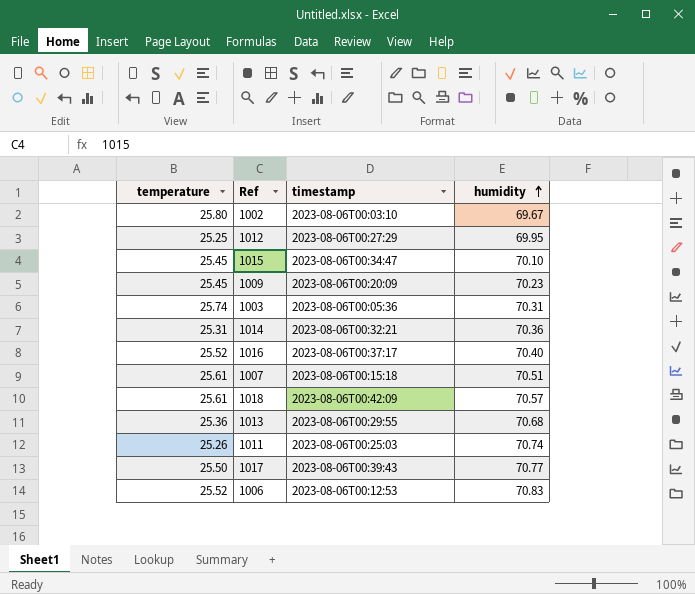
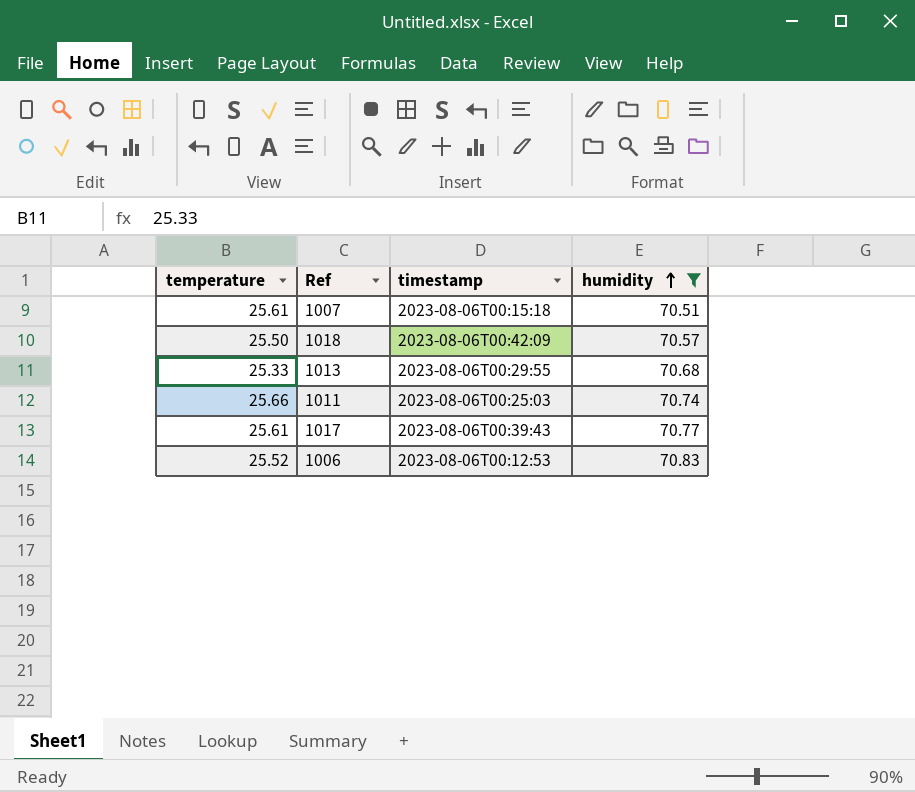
filter: none -> humidity >= 70.51
1018 | temperature: 25.61 -> 25.50
1013 | temperature: 25.36 -> 25.33
1011 | temperature: 25.26 -> 25.66
1017 | temperature: 25.50 -> 25.61

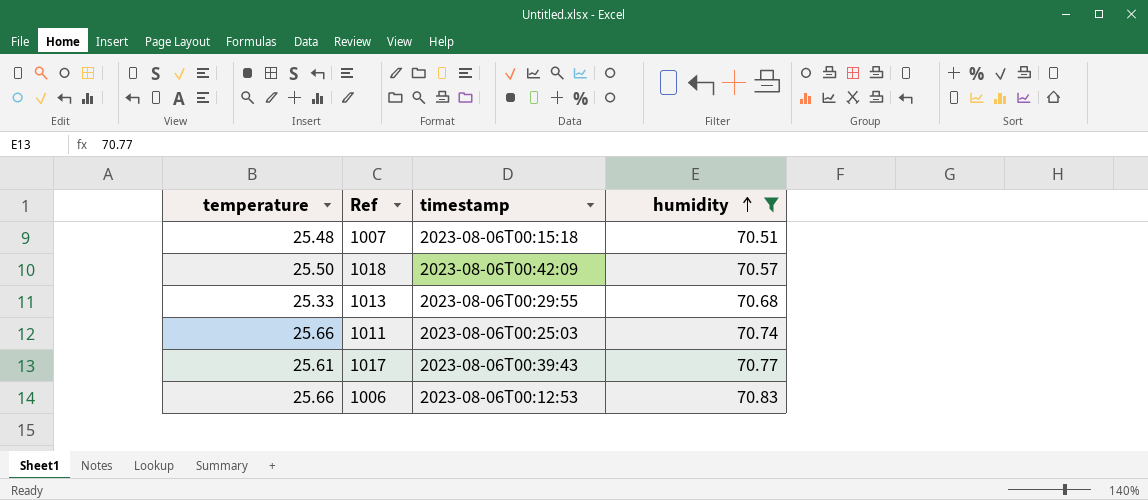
1007 | temperature: 25.61 -> 25.48
1006 | temperature: 25.52 -> 25.66

